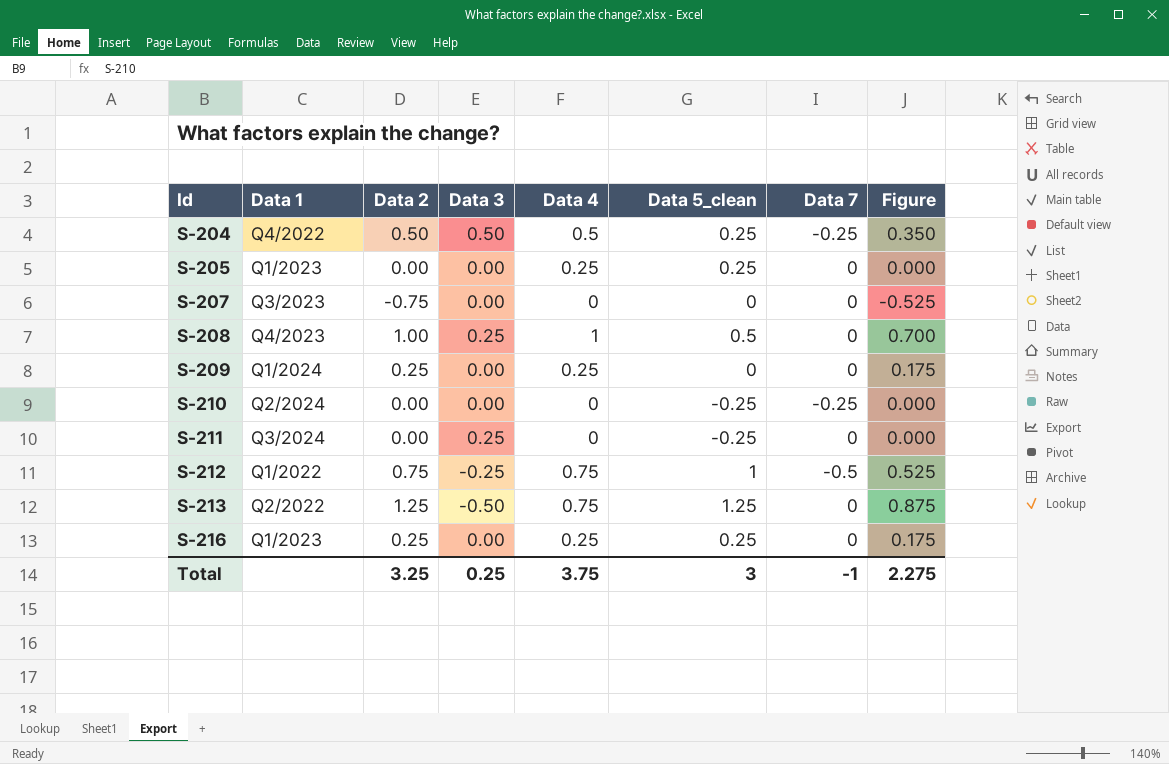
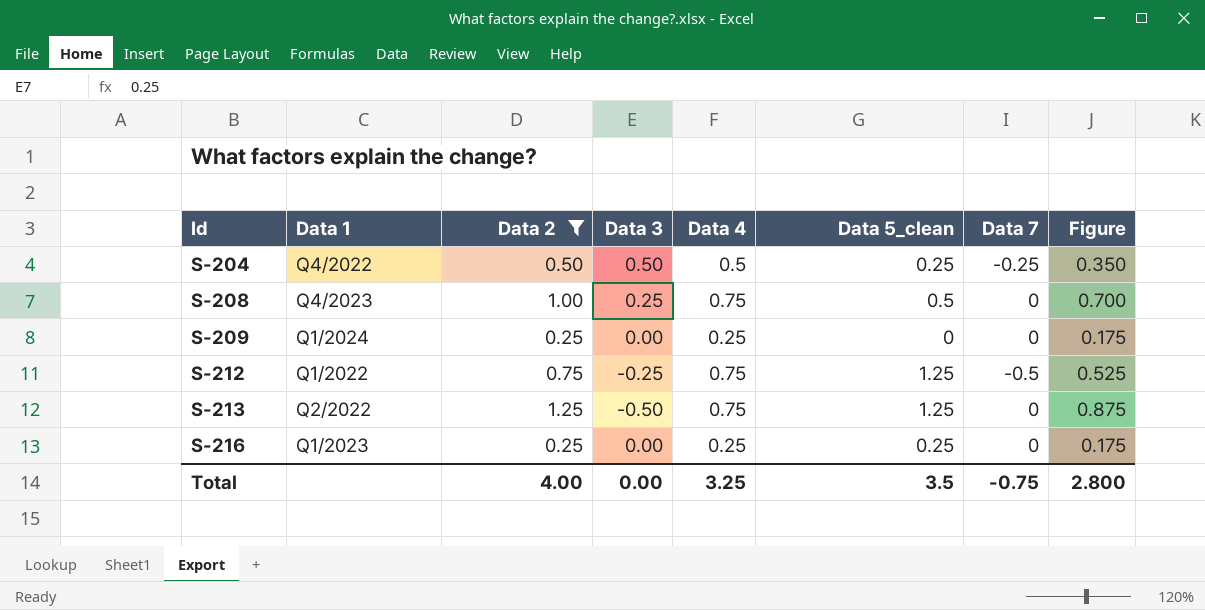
filter: none -> Data 2 >= 0.25
S-208 | Data 4: 1 -> 0.75
S-212 | Data 5_clean: 1 -> 1.25
Total | Data 2: 3.25 -> 4.00
Total | Data 3: 0.25 -> 0.00
Total | Data 4: 3.75 -> 3.25
Total | Data 5_clean: 3 -> 3.5
Total | Data 7: -1 -> -0.75
Total | Figure: 2.275 -> 2.800

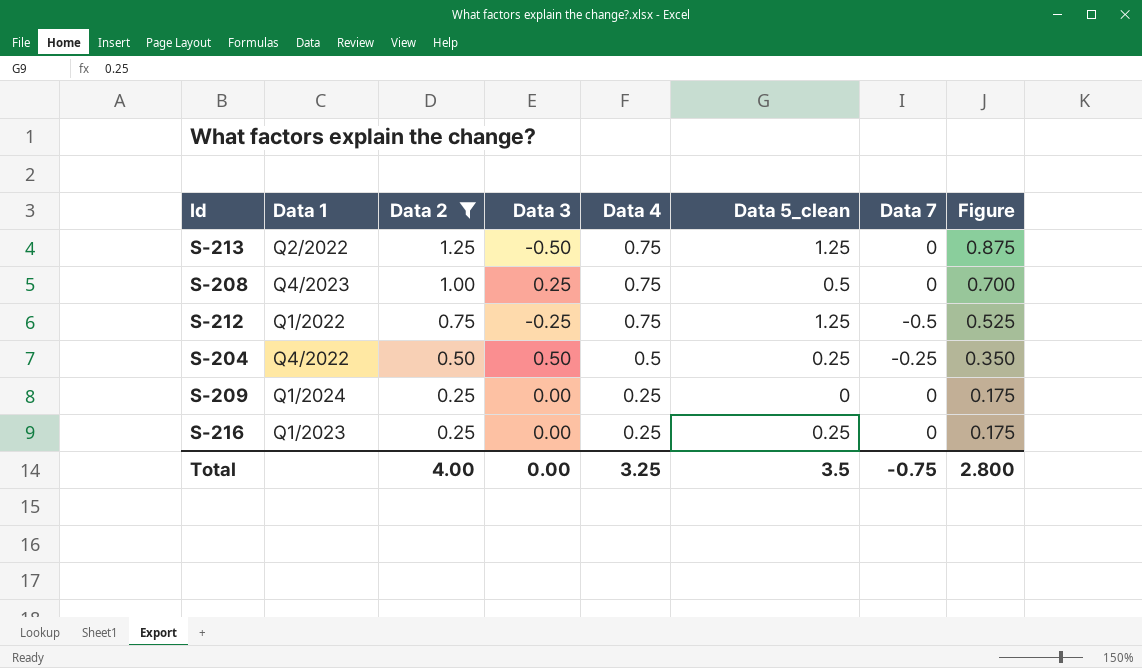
row order: Id ascending -> Data 2 descending

